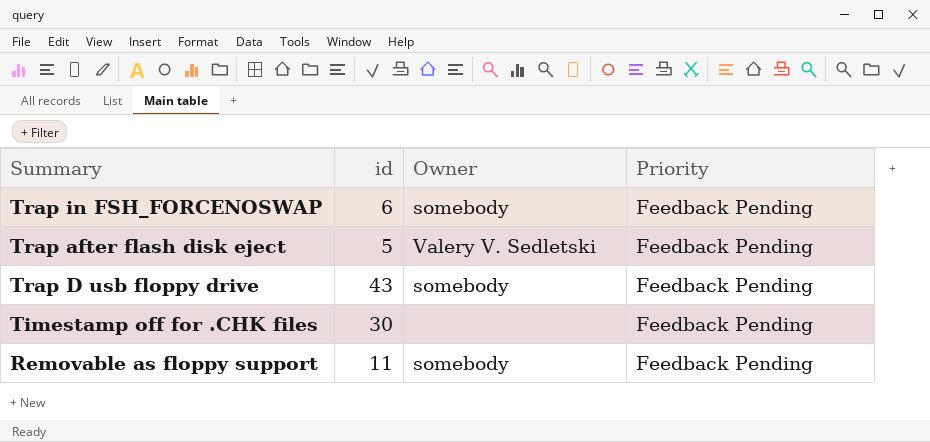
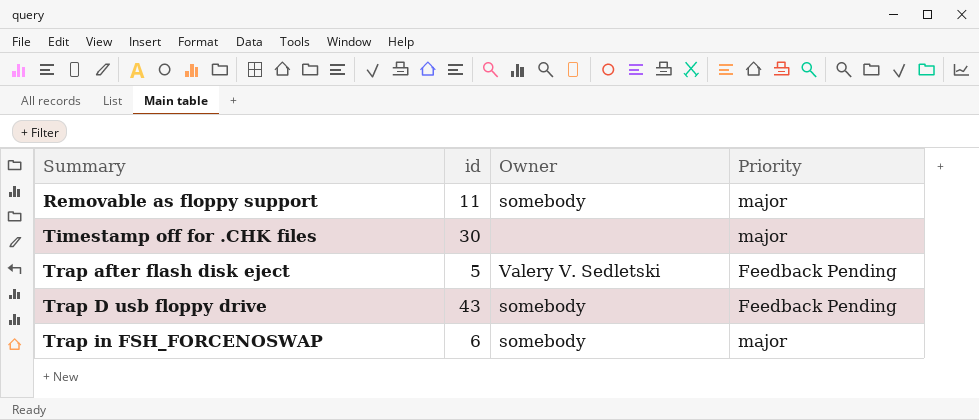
row order: none -> Summary ascending
Removable as floppy support | Priority: Feedback Pending -> major
Timestamp off for .CHK files | Priority: Feedback Pending -> major
Trap in FSH_FORCENOSWAP | Priority: Feedback Pending -> major

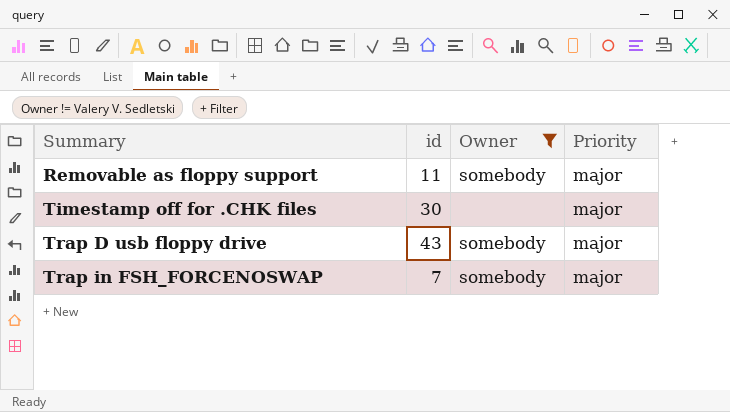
filter: none -> Owner != Valery V. Sedletski
Trap D usb floppy drive | Priority: Feedback Pending -> major
Trap in FSH_FORCENOSWAP | id: 6 -> 7

